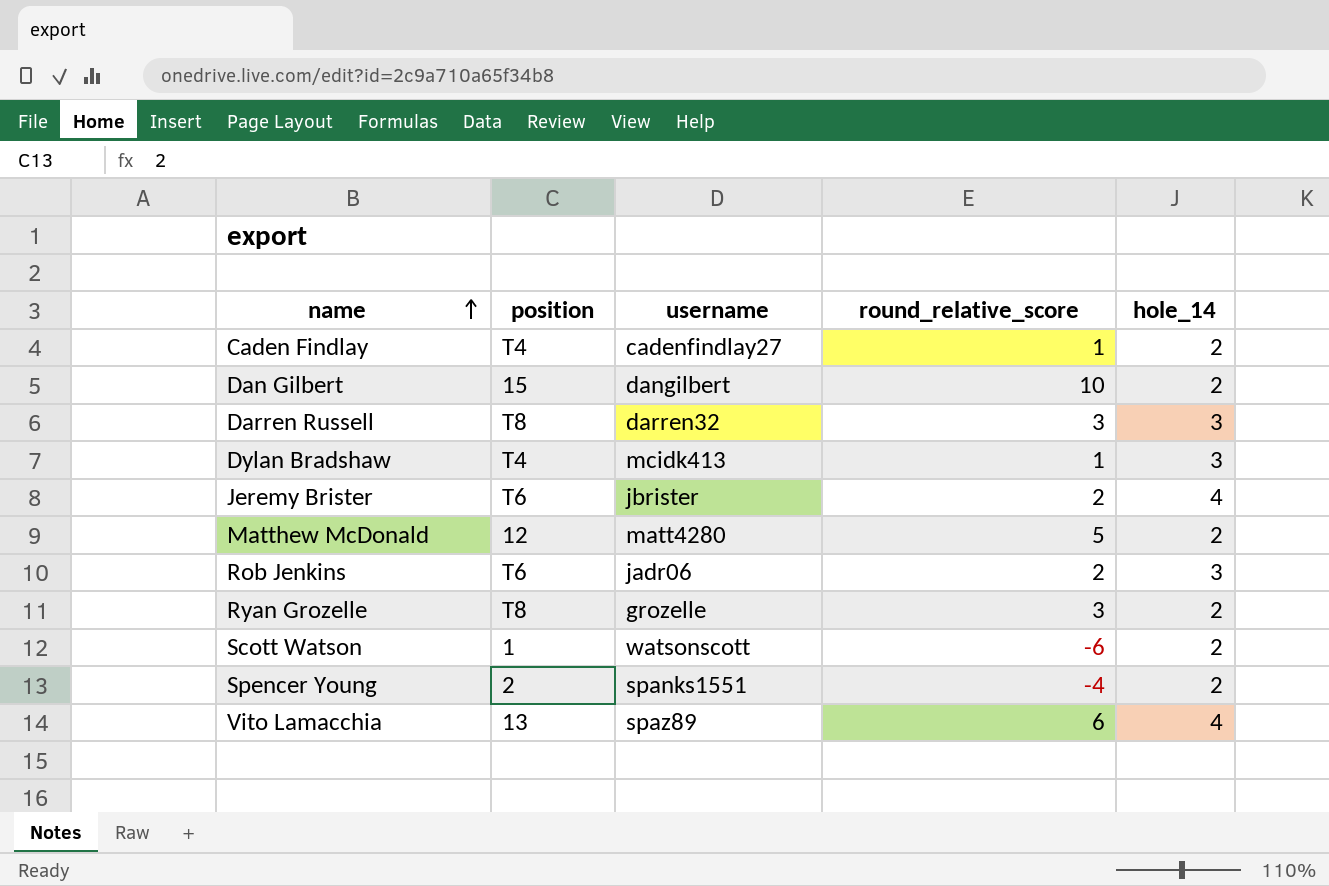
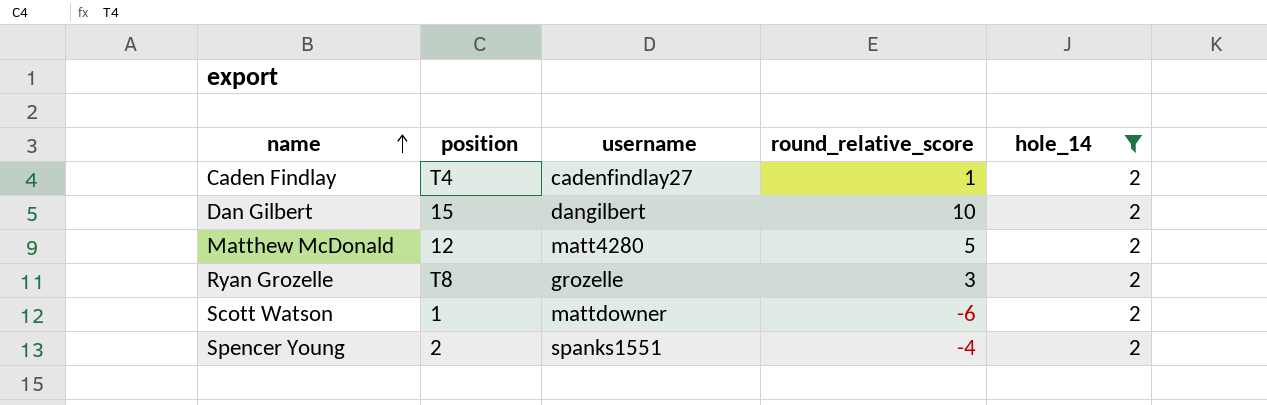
filter: none -> hole_14 = 2
Scott Watson | username: watsonscott -> mattdowner

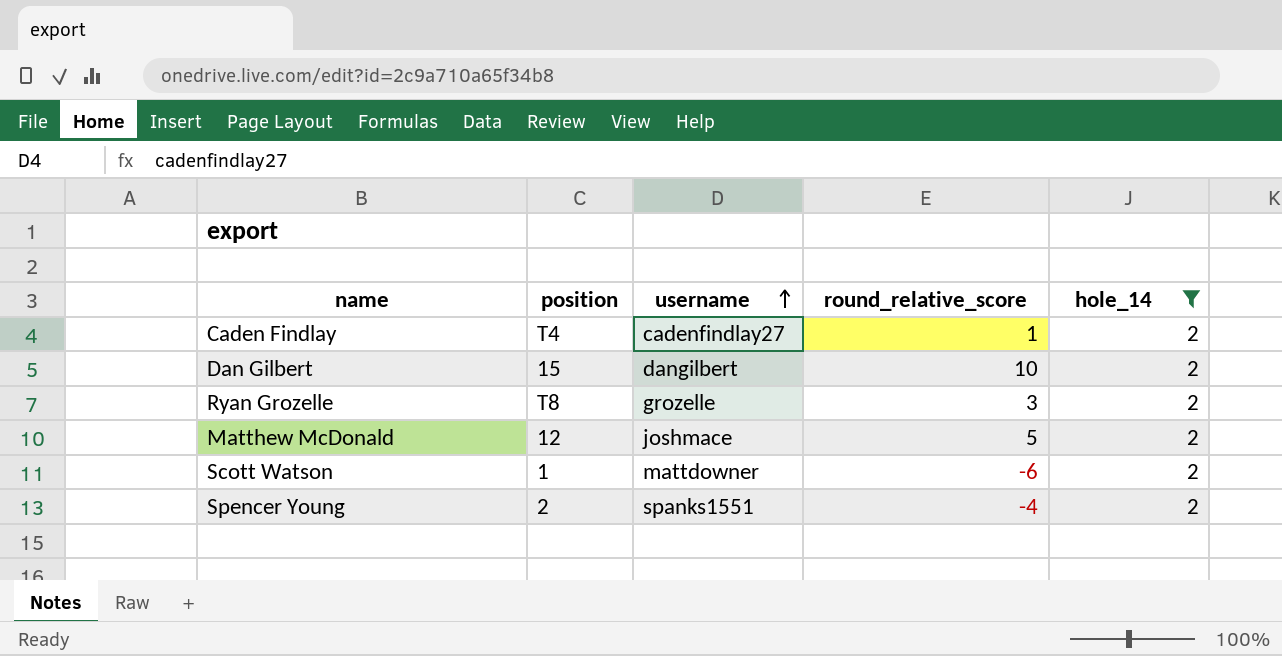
row order: name ascending -> username ascending
Matthew McDonald | username: matt4280 -> joshmace

